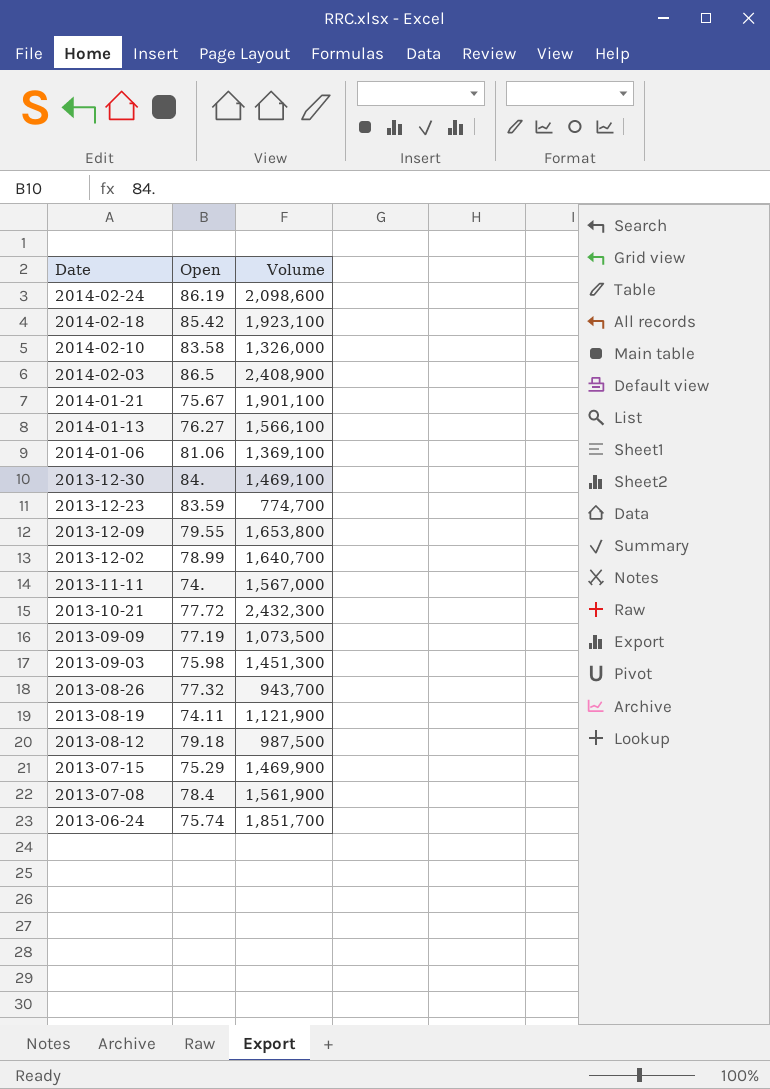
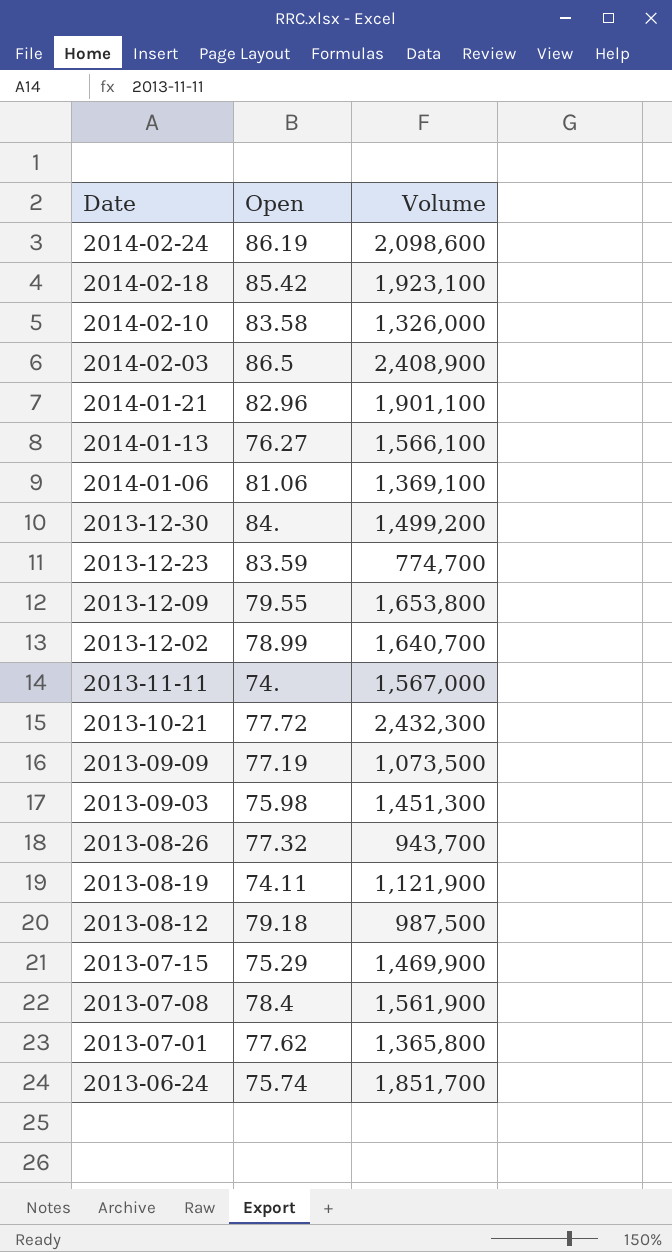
2014-01-21 | Open: 75.67 -> 82.96
2013-12-30 | Volume: 1,469,100 -> 1,499,200
row 2013-07-01: none -> 77.62 | 1,365,800

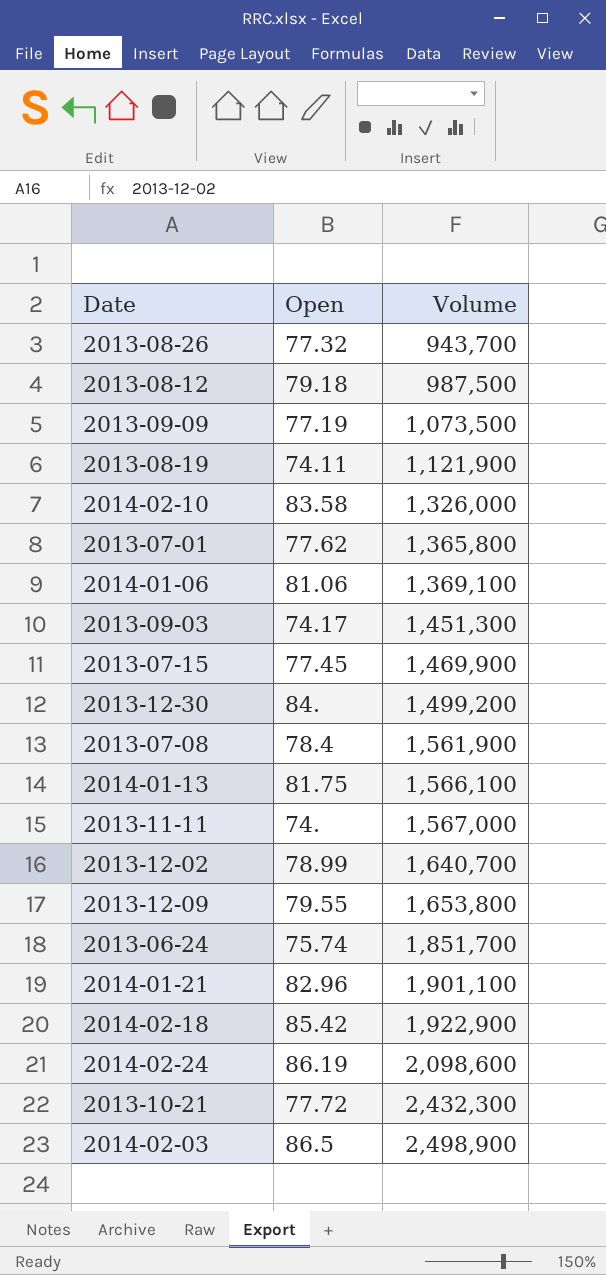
row order: Date descending -> Volume ascending
row 2013-12-23: 83.59 | 774,700 -> none
2013-09-03 | Open: 75.98 -> 74.17
2013-07-15 | Open: 75.29 -> 77.45
2014-01-13 | Open: 76.27 -> 81.75
2014-02-18 | Volume: 1,923,100 -> 1,922,900
2014-02-03 | Volume: 2,408,900 -> 2,498,900

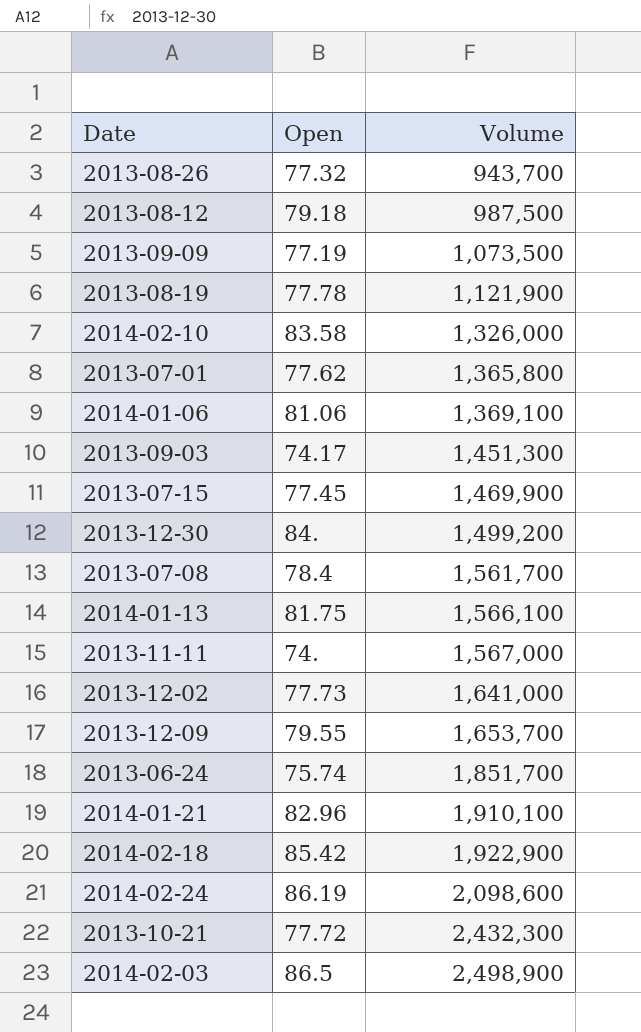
2013-08-19 | Open: 74.11 -> 77.78
2013-07-08 | Volume: 1,561,900 -> 1,561,700
2013-12-02 | Open: 78.99 -> 77.73
2013-12-02 | Volume: 1,640,700 -> 1,641,000
2013-12-09 | Volume: 1,653,800 -> 1,653,700
2014-01-21 | Volume: 1,901,100 -> 1,910,100

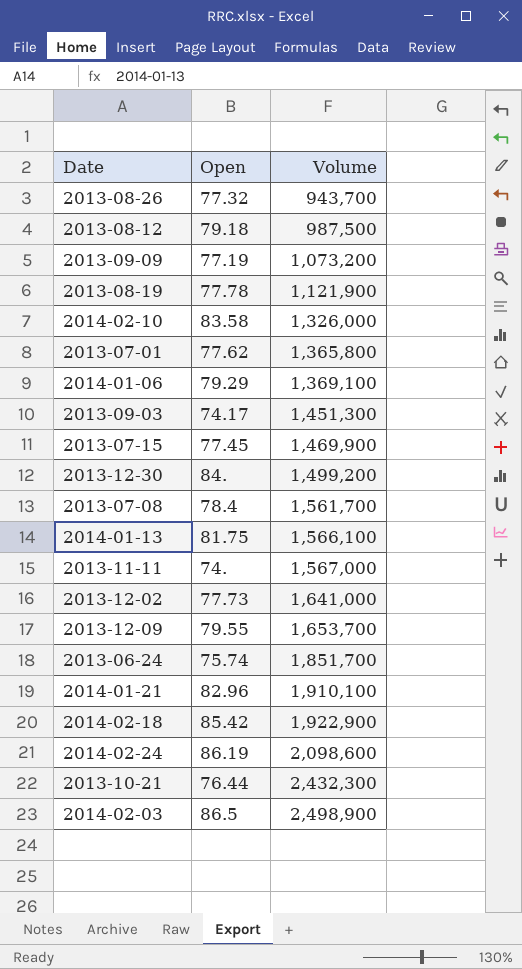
2013-09-09 | Volume: 1,073,500 -> 1,073,200
2014-01-06 | Open: 81.06 -> 79.29
2013-10-21 | Open: 77.72 -> 76.44

